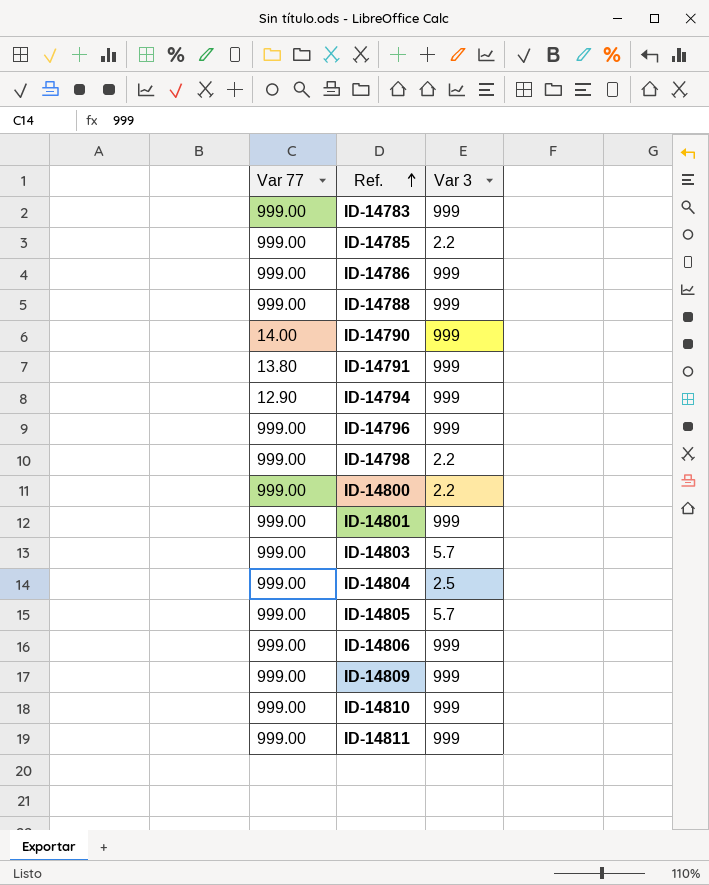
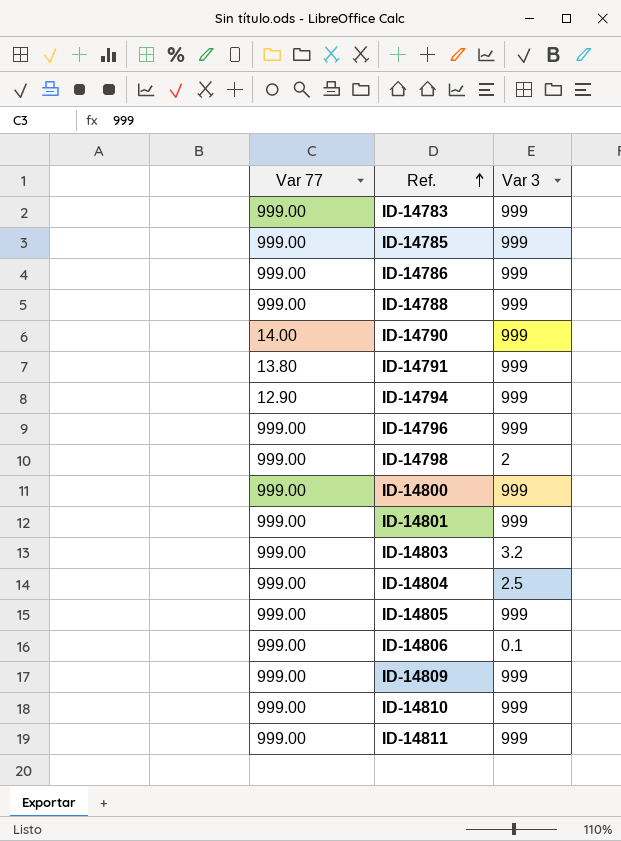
ID-14785 | Var 3: 2.2 -> 999
ID-14798 | Var 3: 2.2 -> 2
ID-14800 | Var 3: 2.2 -> 999
ID-14803 | Var 3: 5.7 -> 3.2
ID-14805 | Var 3: 5.7 -> 999
ID-14806 | Var 3: 999 -> 0.1

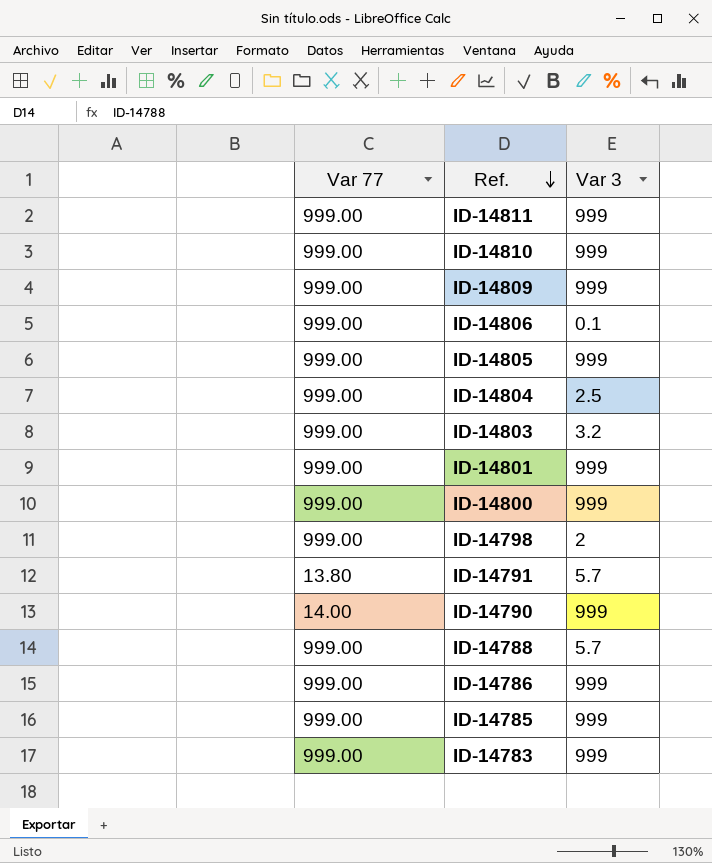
row order: Ref. ascending -> Ref. descending
row ID-14794: 12.90 | 999 -> none
row ID-14796: 999.00 | 999 -> none
ID-14791 | Var 3: 999 -> 5.7
ID-14788 | Var 3: 999 -> 5.7

